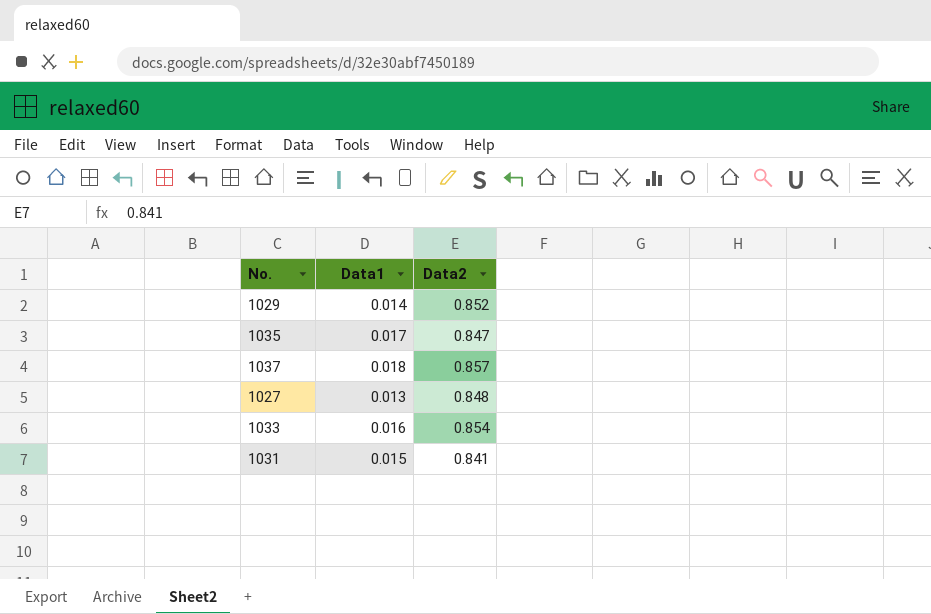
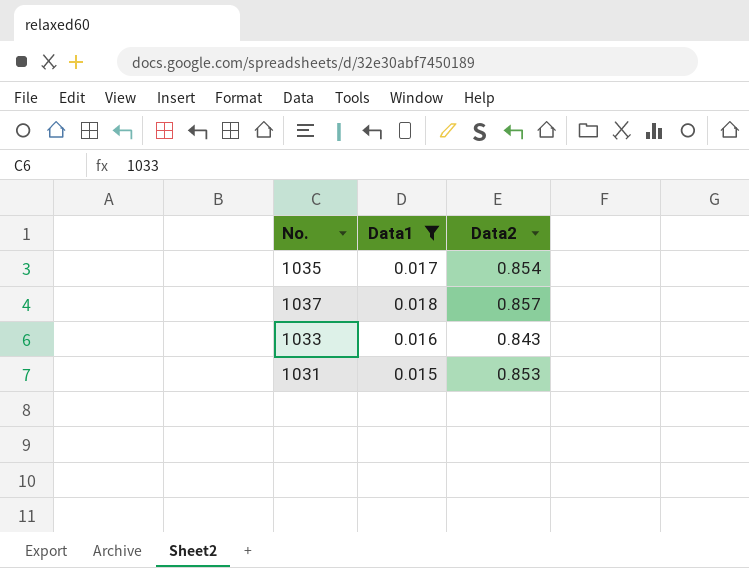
filter: none -> Data1 >= 0.015
1035 | Data2: 0.847 -> 0.854
1033 | Data2: 0.854 -> 0.843
1031 | Data2: 0.841 -> 0.853

